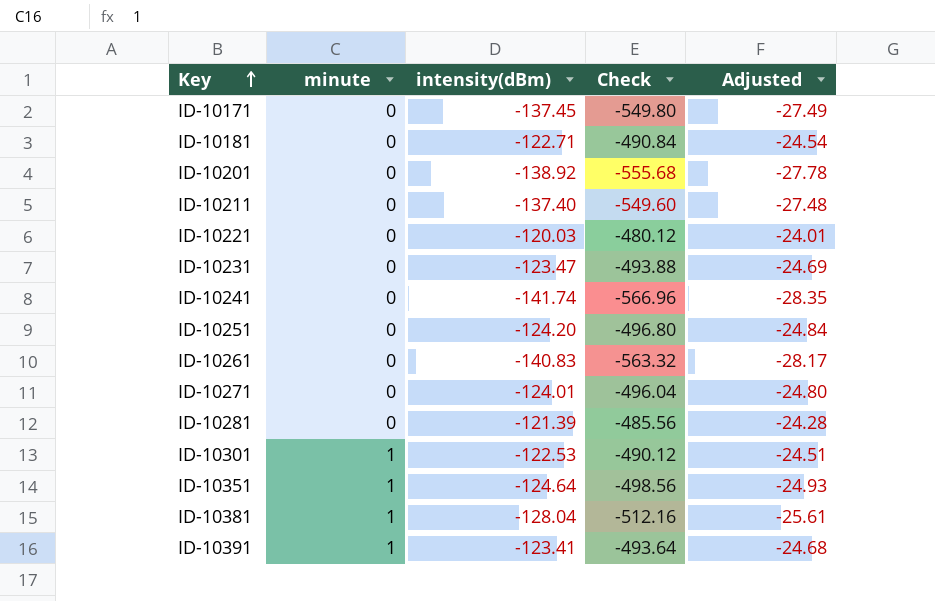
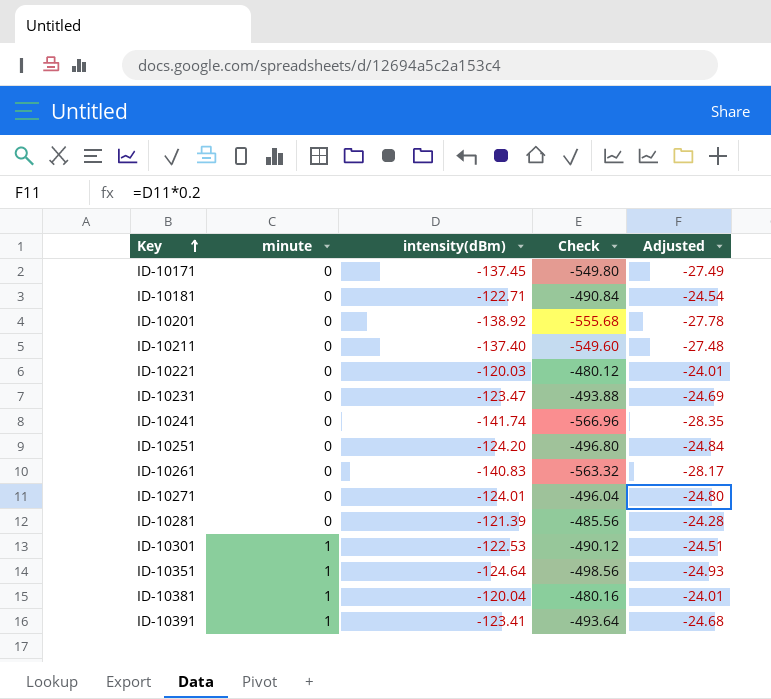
ID-10381 | intensity(dBm): -128.04 -> -120.04
ID-10381 | Check: -512.16 -> -480.16
ID-10381 | Adjusted: -25.61 -> -24.01

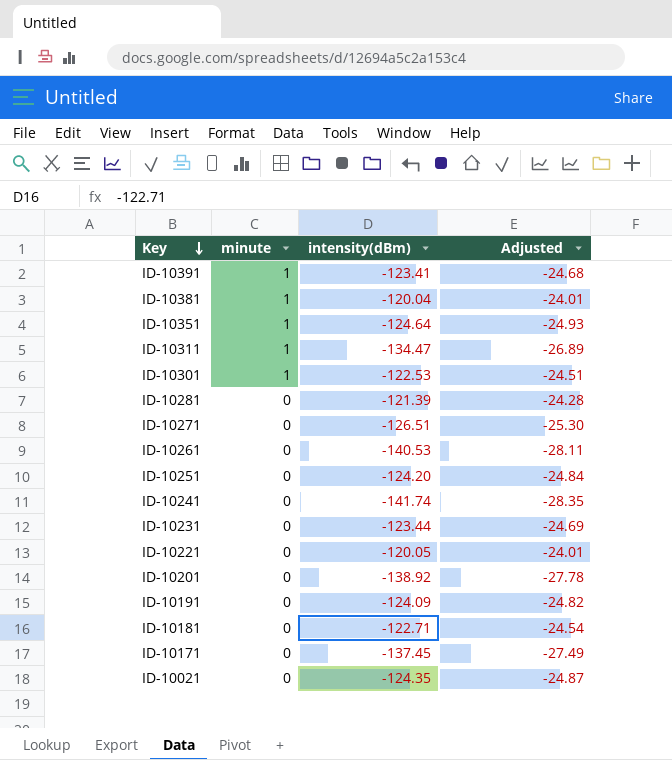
row order: Key ascending -> Key descending
column Check | formula: [intensity(dBm)] * 4 -> none
row ID-10211: 0 | -137.40 | -549.60 | -27.48 -> none
row ID-10311: none -> 1 | -134.47 | -26.89
ID-10271 | intensity(dBm): -124.01 -> -126.51
ID-10271 | Adjusted: -24.80 -> -25.30
ID-10261 | intensity(dBm): -140.83 -> -140.53
ID-10261 | Adjusted: -28.17 -> -28.11
ID-10231 | intensity(dBm): -123.47 -> -123.44
ID-10221 | intensity(dBm): -120.03 -> -120.05
row ID-10191: none -> 0 | -124.09 | -24.82
row ID-10021: none -> 0 | -124.35 | -24.87

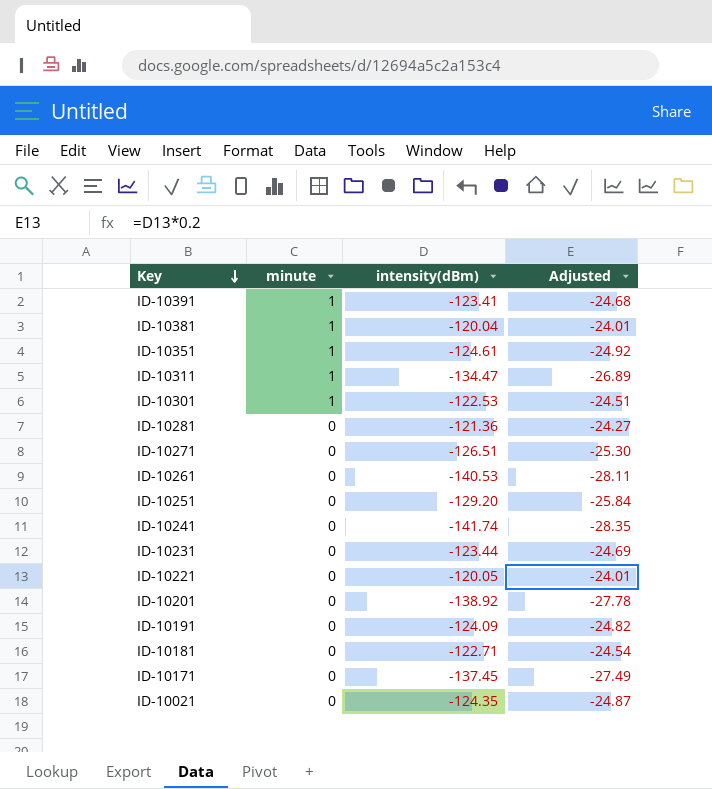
ID-10351 | intensity(dBm): -124.64 -> -124.61
ID-10351 | Adjusted: -24.93 -> -24.92
ID-10281 | intensity(dBm): -121.39 -> -121.36
ID-10281 | Adjusted: -24.28 -> -24.27
ID-10251 | intensity(dBm): -124.20 -> -129.20
ID-10251 | Adjusted: -24.84 -> -25.84

